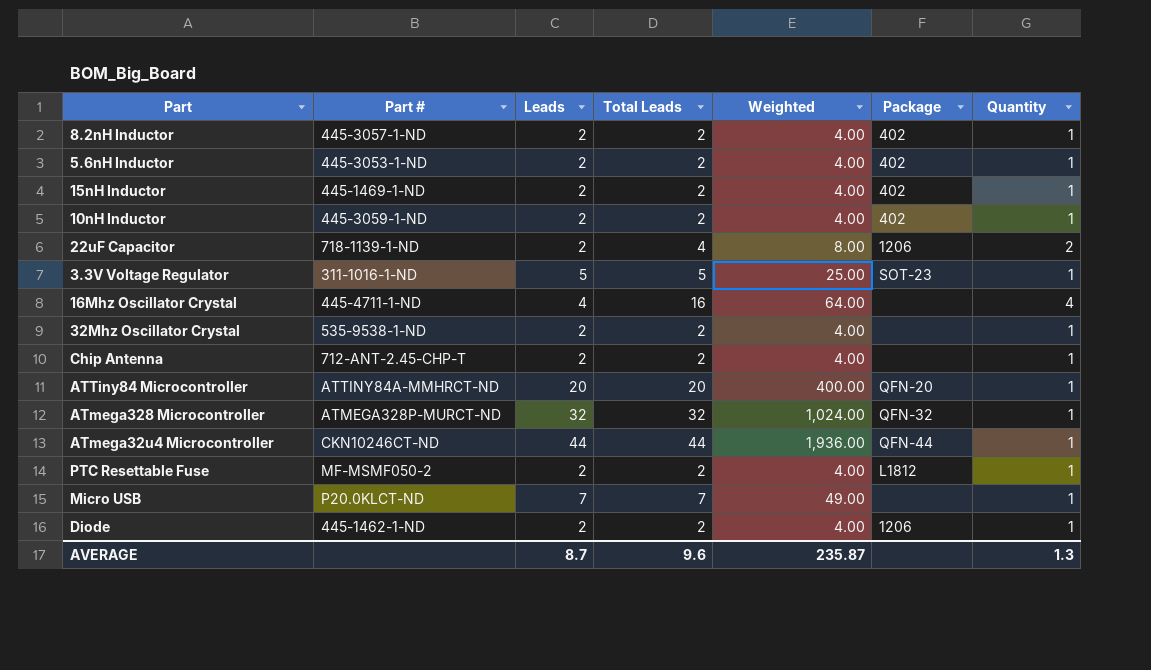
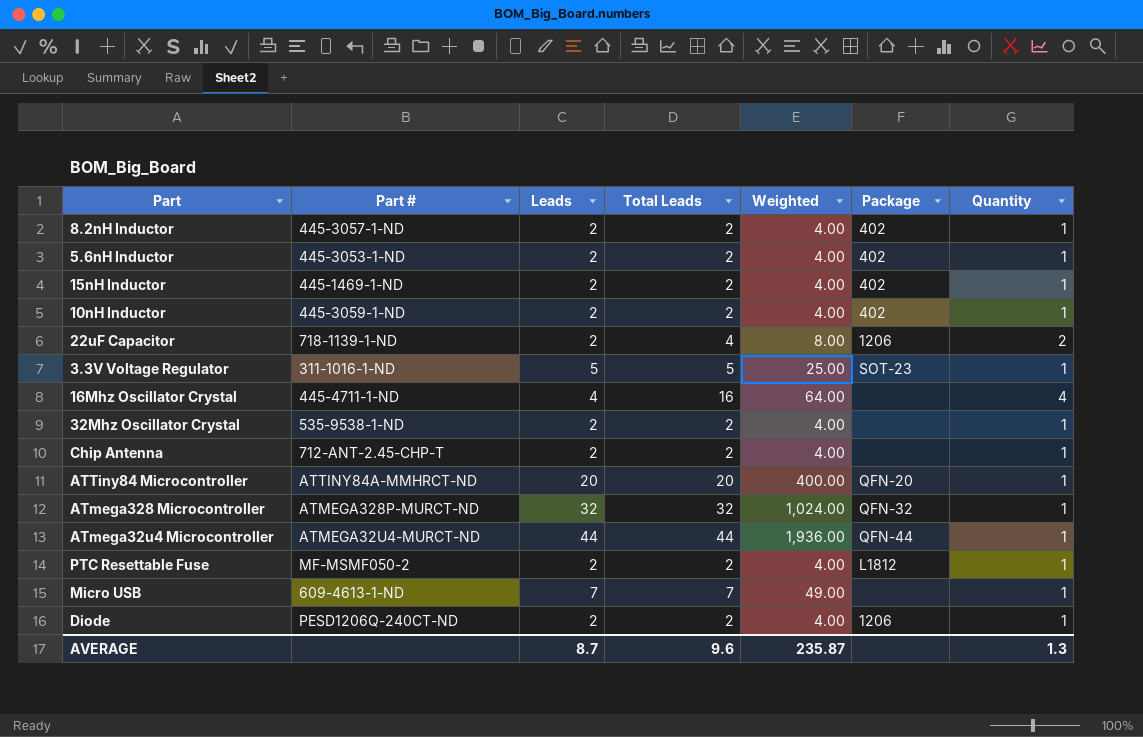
ATmega32u4 Microcontroller | Part #: CKN10246CT-ND -> ATMEGA32U4-MURCT-ND
Micro USB | Part #: P20.0KLCT-ND -> 609-4613-1-ND
Diode | Part #: 445-1462-1-ND -> PESD1206Q-240CT-ND

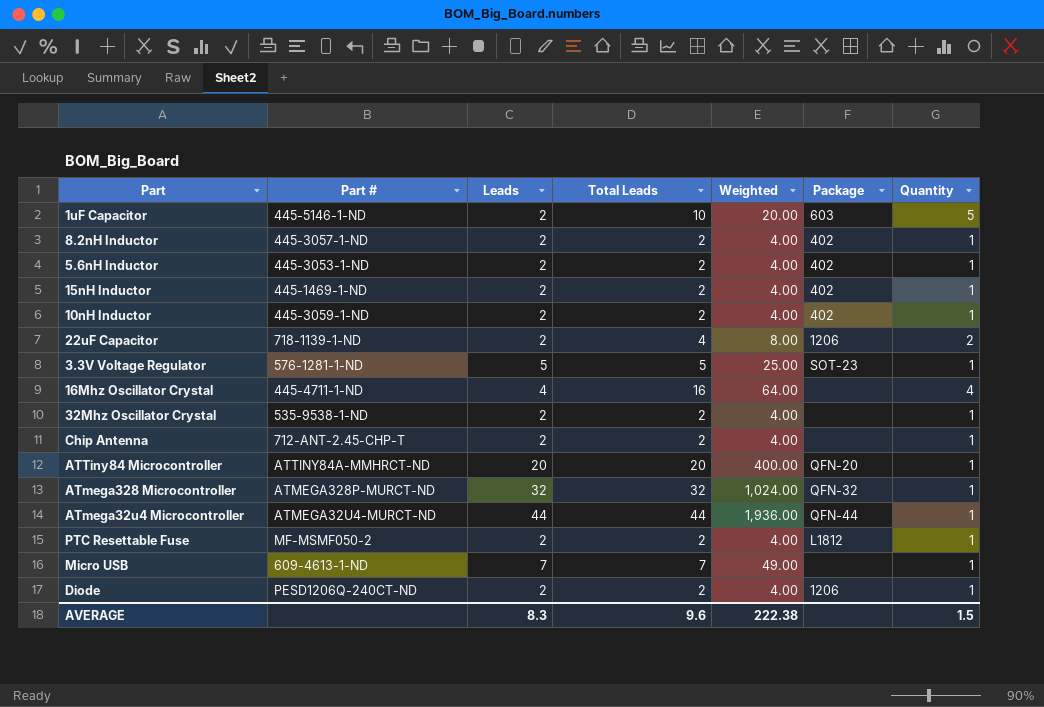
row 1uF Capacitor: none -> 445-5146-1-ND | 2 | 10 | 20.00 | 603 | 5
3.3V Voltage Regulator | Part #: 311-1016-1-ND -> 576-1281-1-ND
AVERAGE | Leads: 8.7 -> 8.3
AVERAGE | Weighted: 235.87 -> 222.38
AVERAGE | Quantity: 1.3 -> 1.5

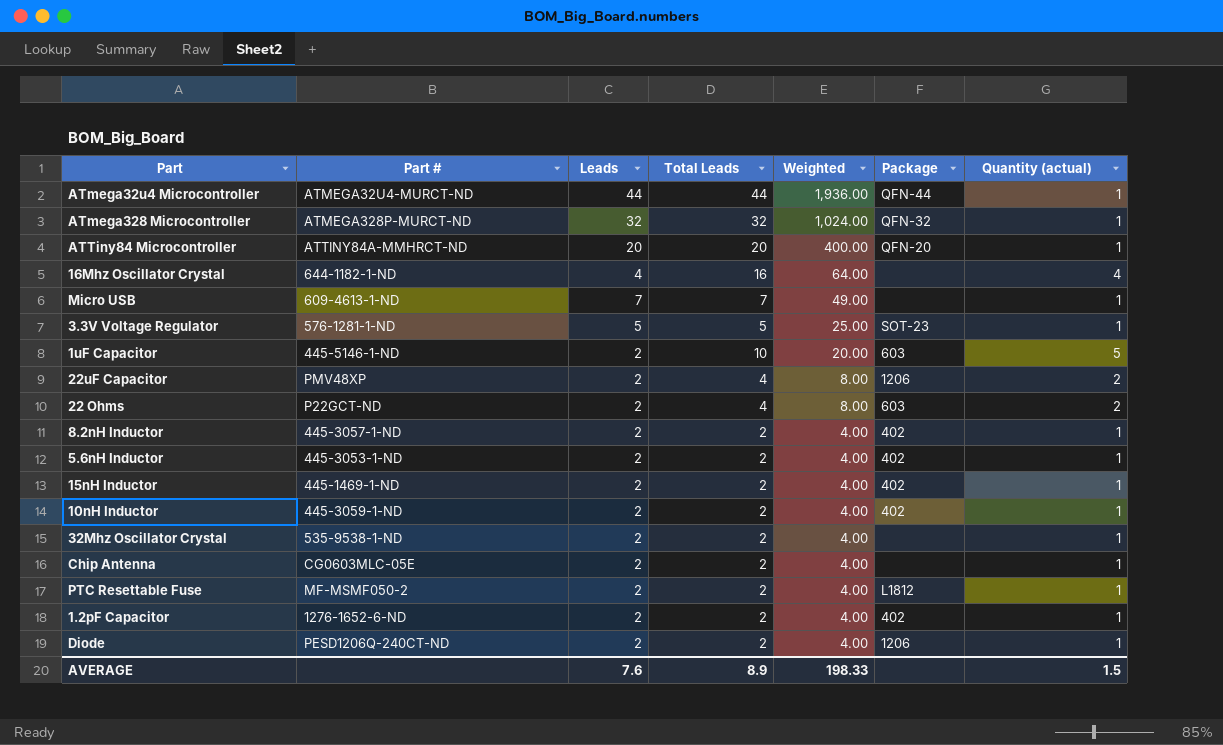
row order: none -> Weighted descending
column name: Quantity -> Quantity (actual)
16Mhz Oscillator Crystal | Part #: 445-4711-1-ND -> 644-1182-1-ND
22uF Capacitor | Part #: 718-1139-1-ND -> PMV48XP
row 22 Ohms: none -> P22GCT-ND | 2 | 4 | 8.00 | 603 | 2
Chip Antenna | Part #: 712-ANT-2.45-CHP-T -> CG0603MLC-05E
row 1.2pF Capacitor: none -> 1276-1652-6-ND | 2 | 2 | 4.00 | 402 | 1
AVERAGE | Leads: 8.3 -> 7.6
AVERAGE | Total Leads: 9.6 -> 8.9
AVERAGE | Weighted: 222.38 -> 198.33

